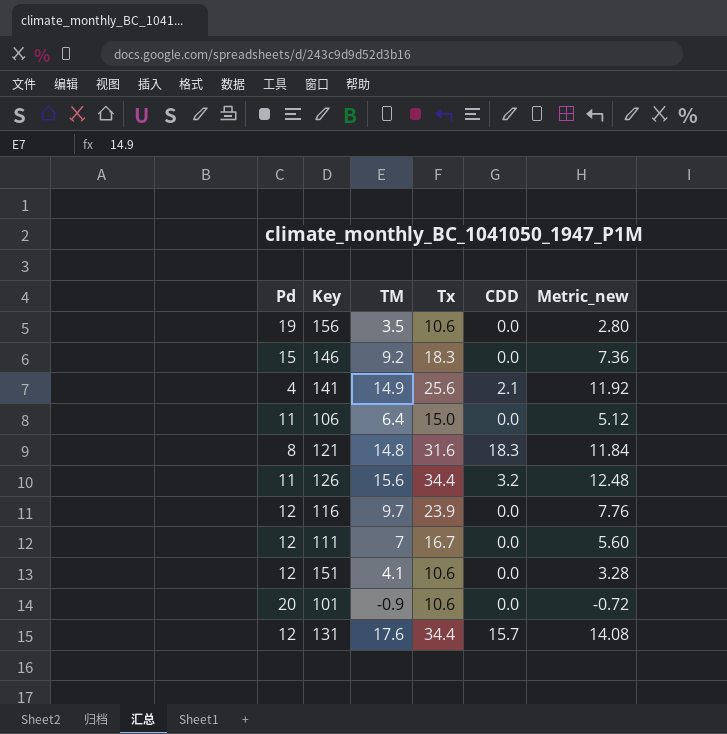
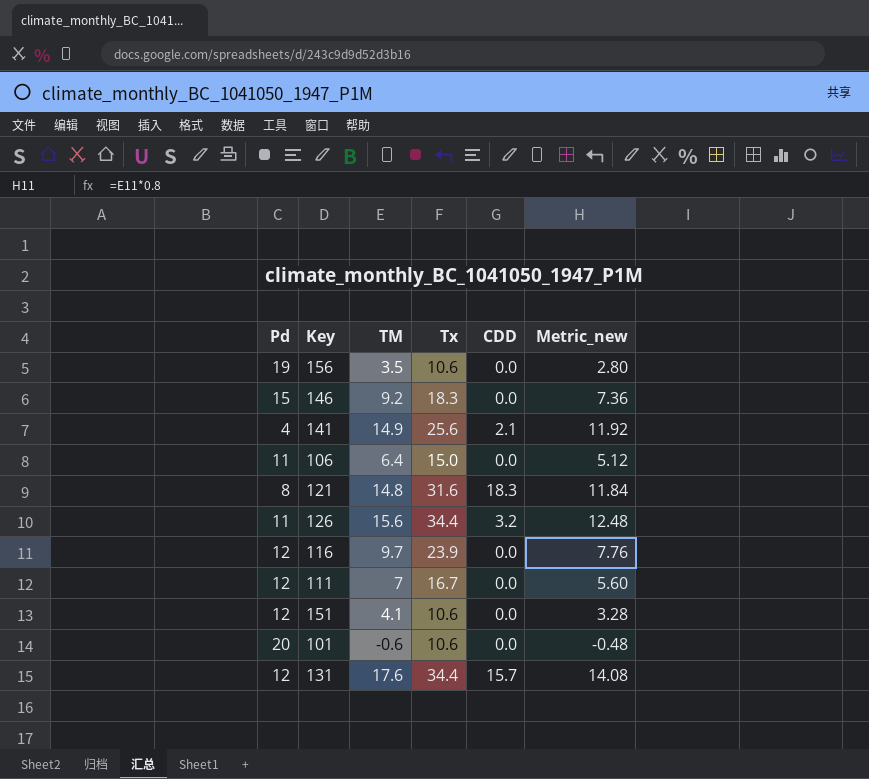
101 | TM: -0.9 -> -0.6
101 | Metric_new: -0.72 -> -0.48

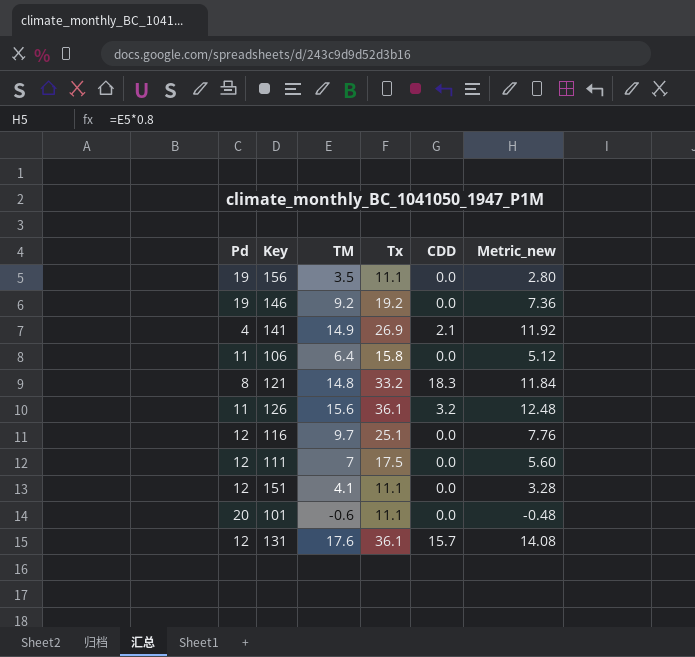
156 | Tx: 10.6 -> 11.1
146 | Pd: 15 -> 19
146 | Tx: 18.3 -> 19.2
141 | Tx: 25.6 -> 26.9
106 | Tx: 15.0 -> 15.8
121 | Tx: 31.6 -> 33.2
126 | Tx: 34.4 -> 36.1
116 | Tx: 23.9 -> 25.1
111 | Tx: 16.7 -> 17.5
151 | Tx: 10.6 -> 11.1
101 | Tx: 10.6 -> 11.1
131 | Tx: 34.4 -> 36.1

